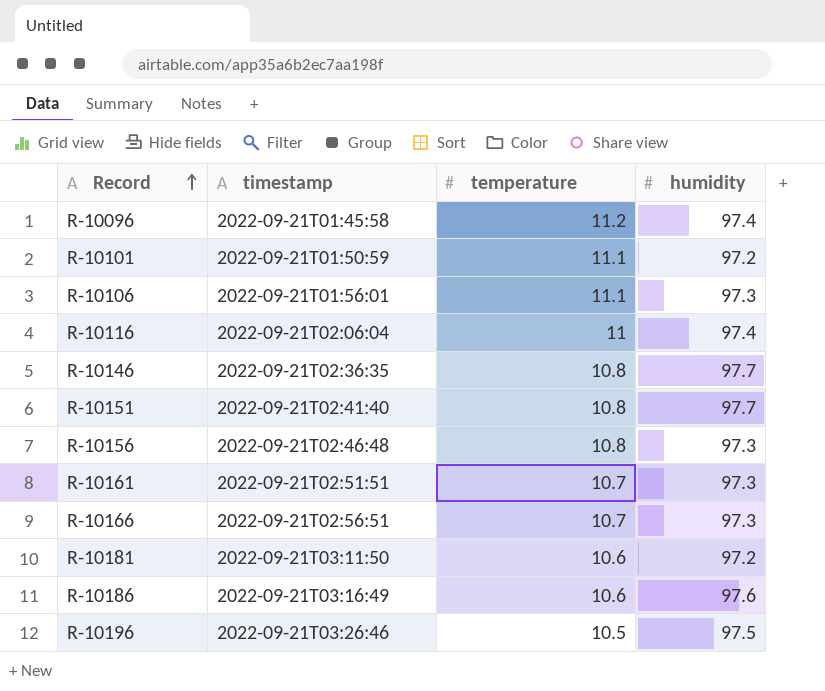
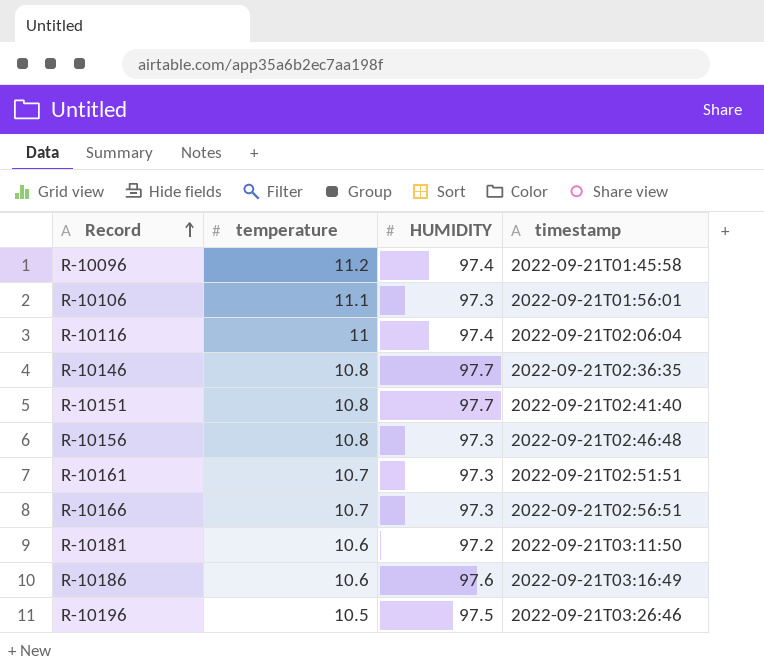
column name: humidity -> HUMIDITY
column timestamp | position: 2 -> 4
row R-10101: 2022-09-21T01:50:59 | 11.1 | 97.2 -> none

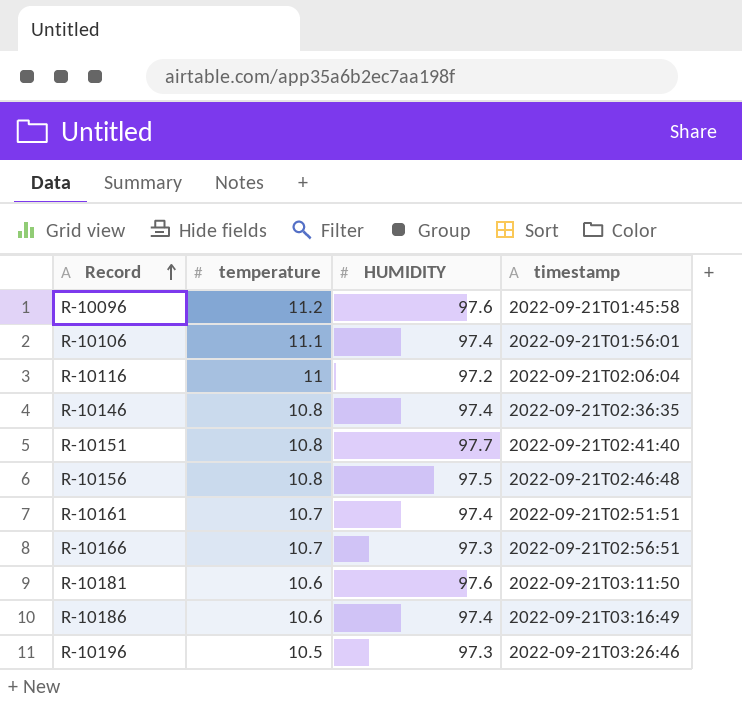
R-10096 | HUMIDITY: 97.4 -> 97.6
R-10106 | HUMIDITY: 97.3 -> 97.4
R-10116 | HUMIDITY: 97.4 -> 97.2
R-10146 | HUMIDITY: 97.7 -> 97.4
R-10156 | HUMIDITY: 97.3 -> 97.5
R-10161 | HUMIDITY: 97.3 -> 97.4
R-10181 | HUMIDITY: 97.2 -> 97.6
R-10186 | HUMIDITY: 97.6 -> 97.4
R-10196 | HUMIDITY: 97.5 -> 97.3

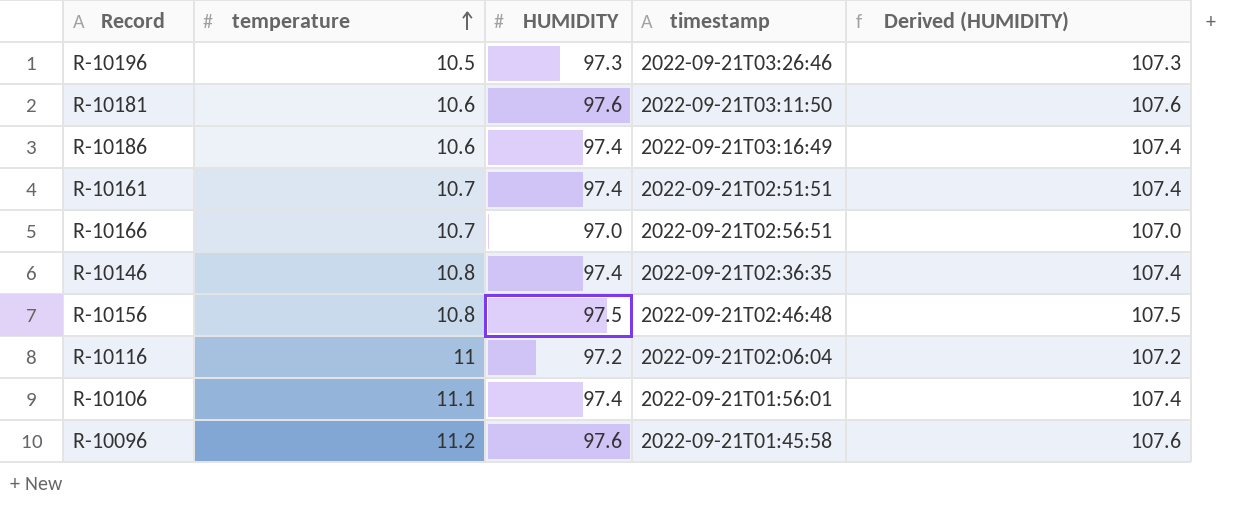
row order: Record ascending -> temperature ascending
column Derived (HUMIDITY) | formula: none -> [HUMIDITY] + 10
row R-10151: 10.8 | 97.7 | 2022-09-21T02:41:40 -> none
R-10166 | HUMIDITY: 97.3 -> 97.0

